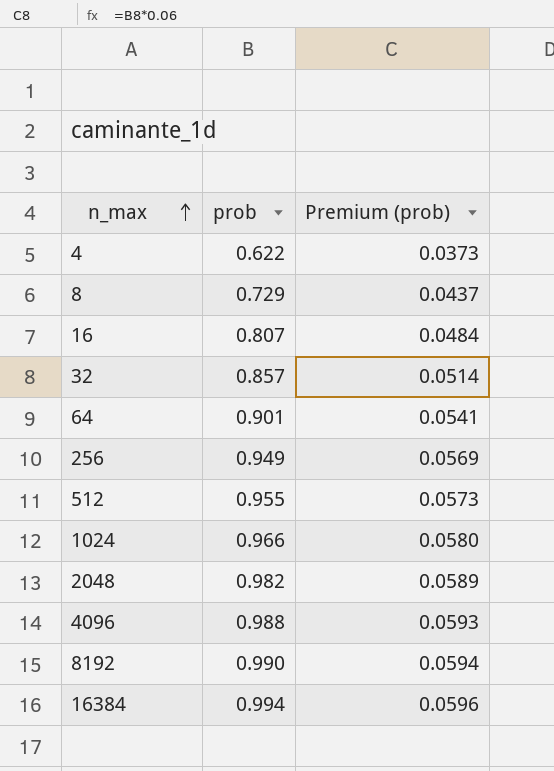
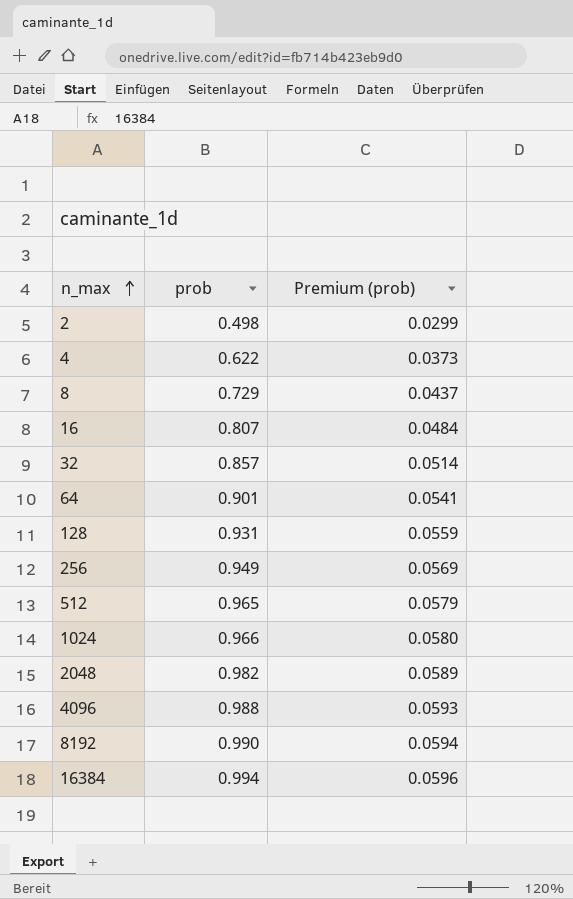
row 2: none -> 0.498 | 0.0299
row 128: none -> 0.931 | 0.0559
512 | prob: 0.955 -> 0.965
512 | Premium (prob): 0.0573 -> 0.0579

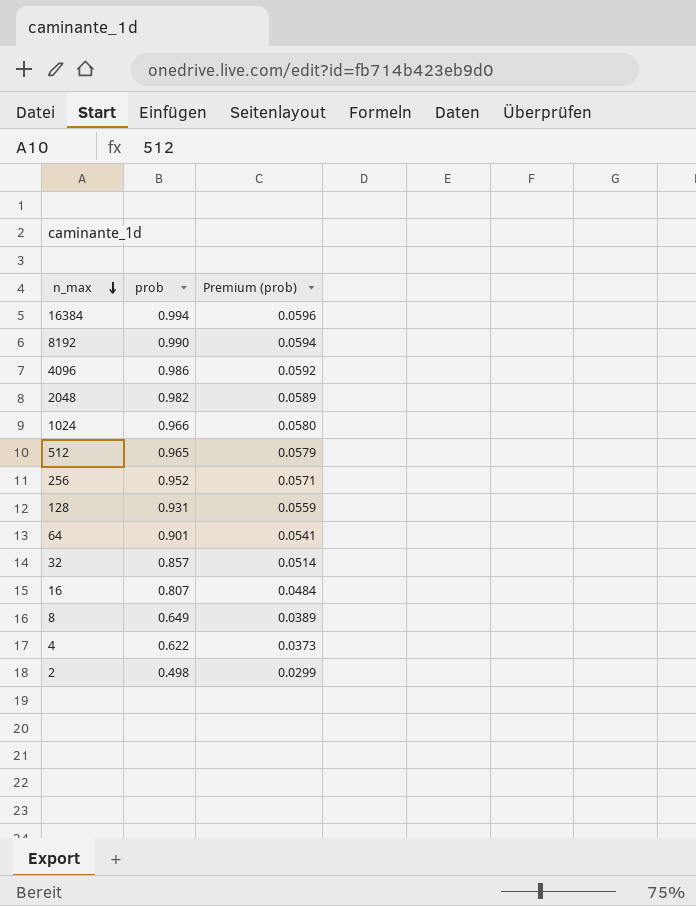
row order: n_max ascending -> n_max descending
4096 | prob: 0.988 -> 0.986
4096 | Premium (prob): 0.0593 -> 0.0592
256 | prob: 0.949 -> 0.952
256 | Premium (prob): 0.0569 -> 0.0571
8 | prob: 0.729 -> 0.649
8 | Premium (prob): 0.0437 -> 0.0389

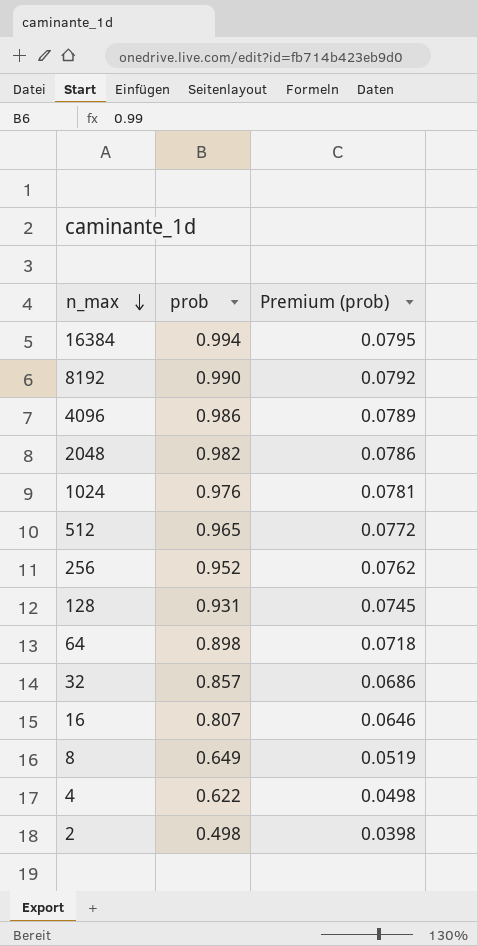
column Premium (prob) | formula: [prob] * 0.06 -> [prob] * 0.08
1024 | prob: 0.966 -> 0.976
64 | prob: 0.901 -> 0.898

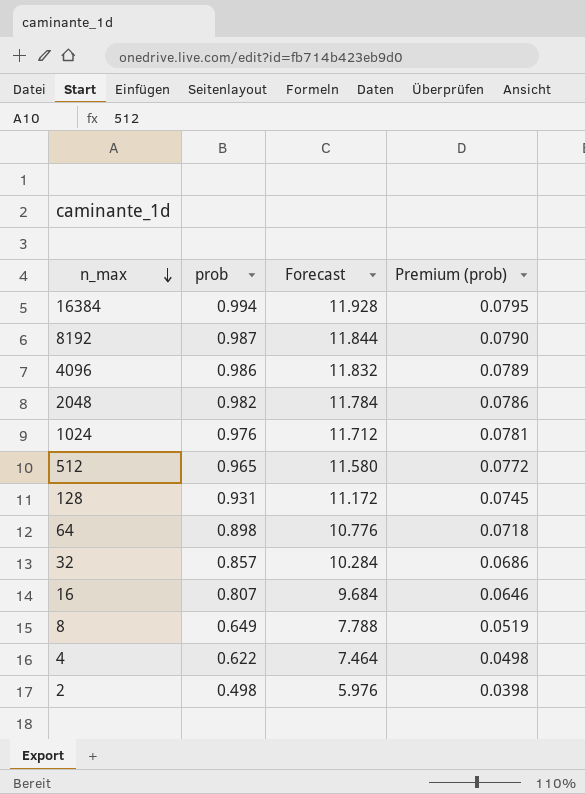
column Forecast | formula: none -> [prob] * 12
row 256: 0.952 | 0.0762 -> none
8192 | prob: 0.990 -> 0.987
8192 | Premium (prob): 0.0792 -> 0.0790

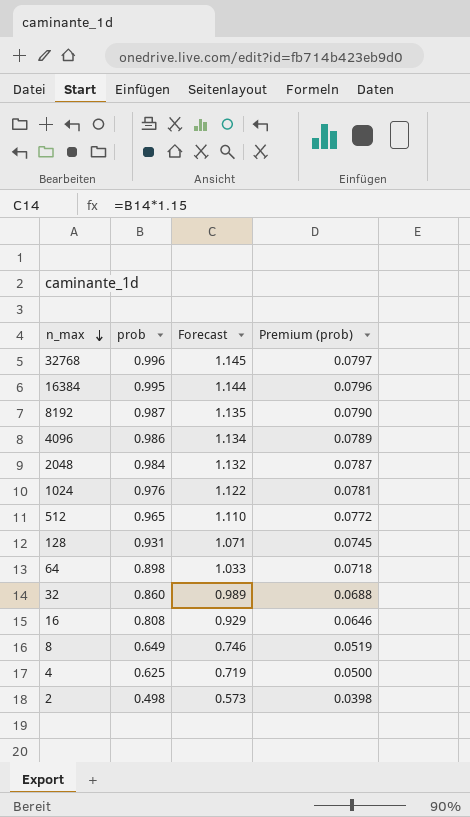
column Forecast | formula: [prob] * 12 -> [prob] * 1.15
row 32768: none -> 0.996 | 1.145 | 0.0797
16384 | prob: 0.994 -> 0.995
16384 | Premium (prob): 0.0795 -> 0.0796
2048 | prob: 0.982 -> 0.984
2048 | Premium (prob): 0.0786 -> 0.0787
32 | prob: 0.857 -> 0.860
32 | Premium (prob): 0.0686 -> 0.0688
16 | prob: 0.807 -> 0.808
4 | prob: 0.622 -> 0.625
4 | Premium (prob): 0.0498 -> 0.0500

